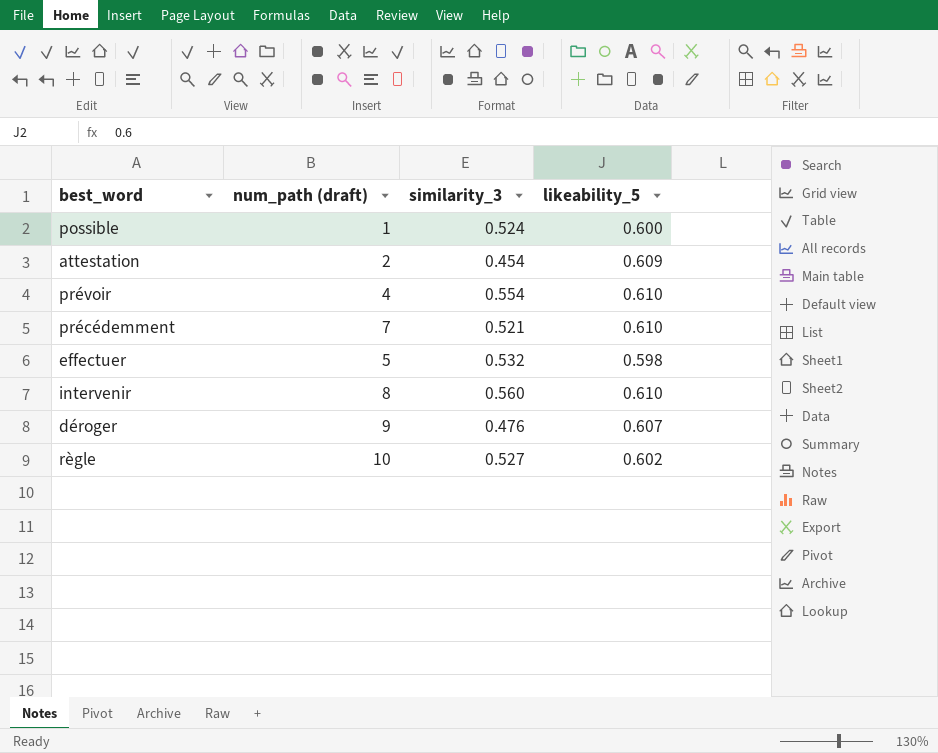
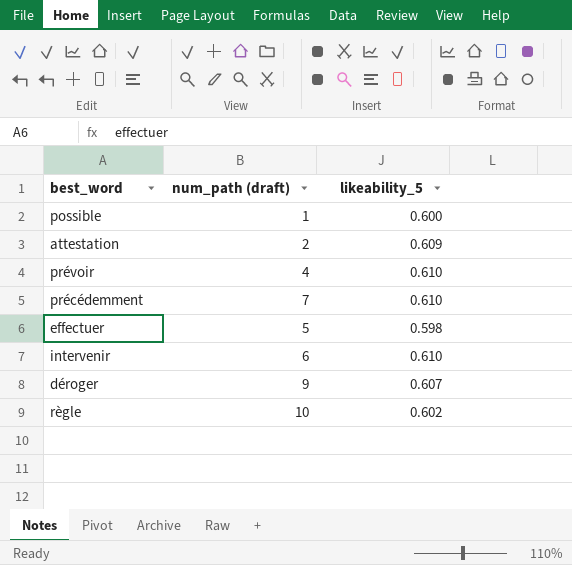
column similarity_3 | position: 3 -> none
intervenir | num_path (draft): 8 -> 6

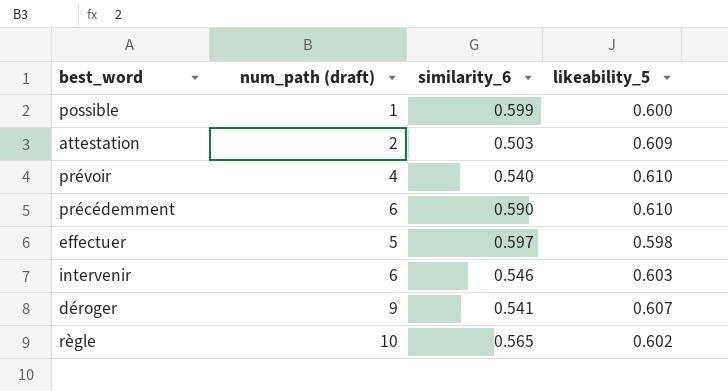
column similarity_6 | position: none -> 3
précédemment | num_path (draft): 7 -> 6
intervenir | likeability_5: 0.610 -> 0.603

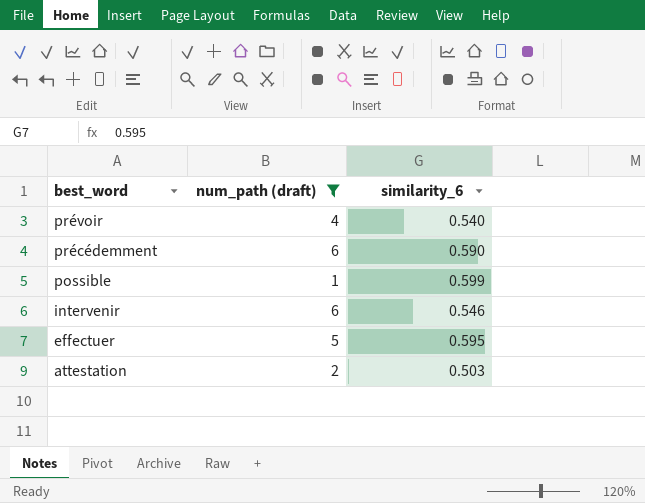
filter: none -> num_path (draft) <= 6
row order: none -> best_word descending
column likeability_5 | position: 4 -> none
effectuer | similarity_6: 0.597 -> 0.595

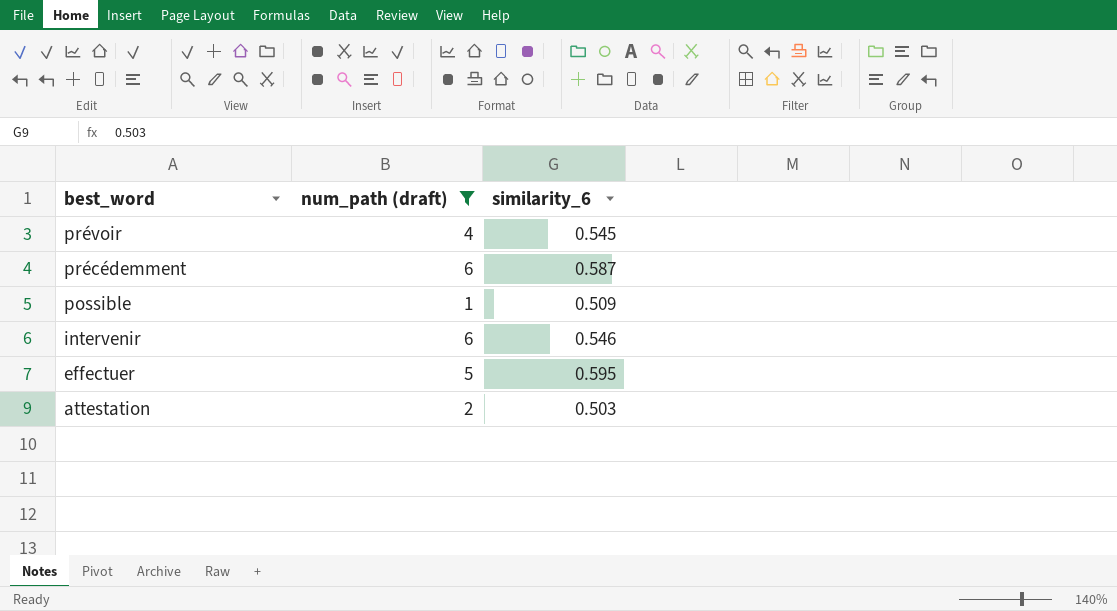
prévoir | similarity_6: 0.540 -> 0.545
précédemment | similarity_6: 0.590 -> 0.587
possible | similarity_6: 0.599 -> 0.509

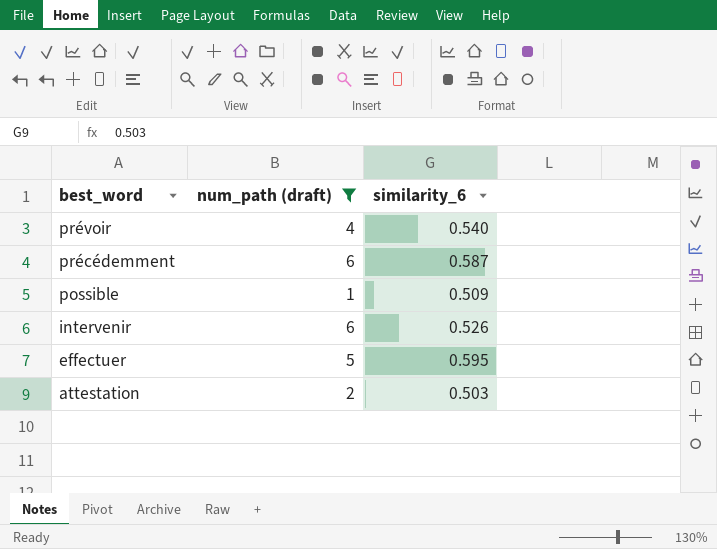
prévoir | similarity_6: 0.545 -> 0.540
intervenir | similarity_6: 0.546 -> 0.526

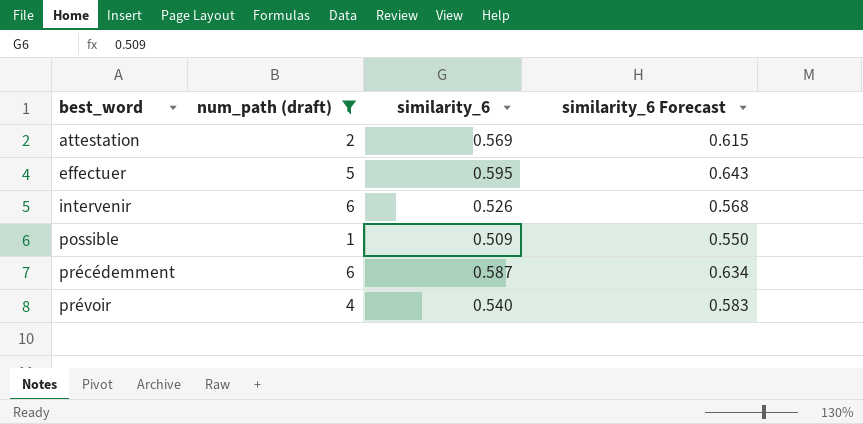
row order: best_word descending -> best_word ascending
column similarity_6 Forecast | formula: none -> [similarity_6] * 1.08
attestation | similarity_6: 0.503 -> 0.569

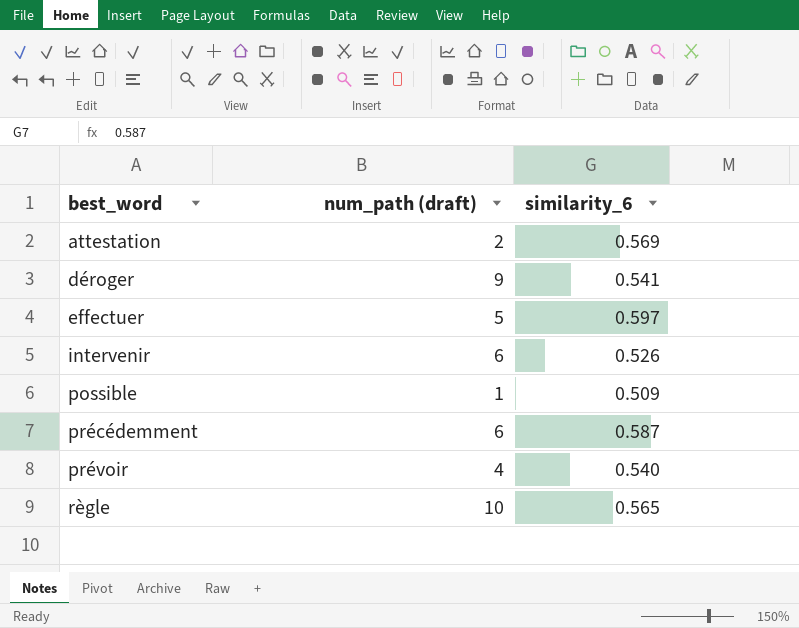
filter: num_path (draft) <= 6 -> none
column similarity_6 Forecast | formula: [similarity_6] * 1.08 -> none
effectuer | similarity_6: 0.595 -> 0.597

